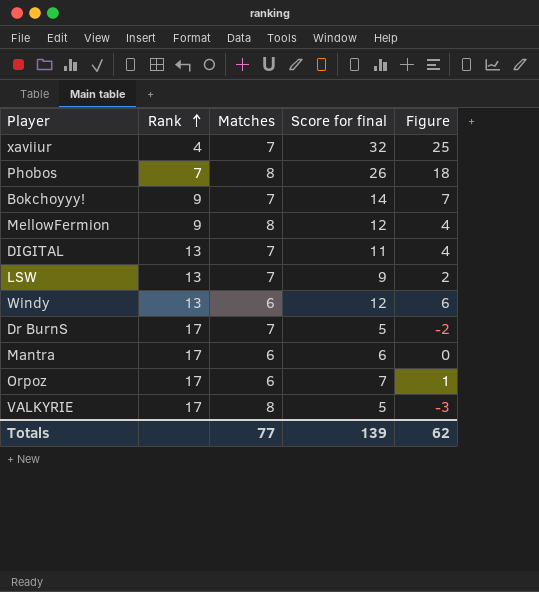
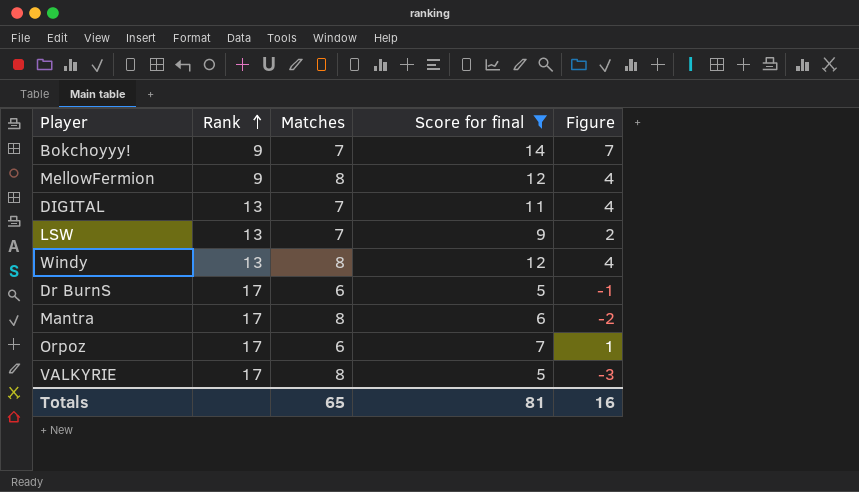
filter: none -> Score for final <= 14
Windy | Matches: 6 -> 8
Windy | Figure: 6 -> 4
Dr BurnS | Matches: 7 -> 6
Dr BurnS | Figure: -2 -> -1
Mantra | Matches: 6 -> 8
Mantra | Figure: 0 -> -2
Totals | Matches: 77 -> 65
Totals | Score for final: 139 -> 81
Totals | Figure: 62 -> 16

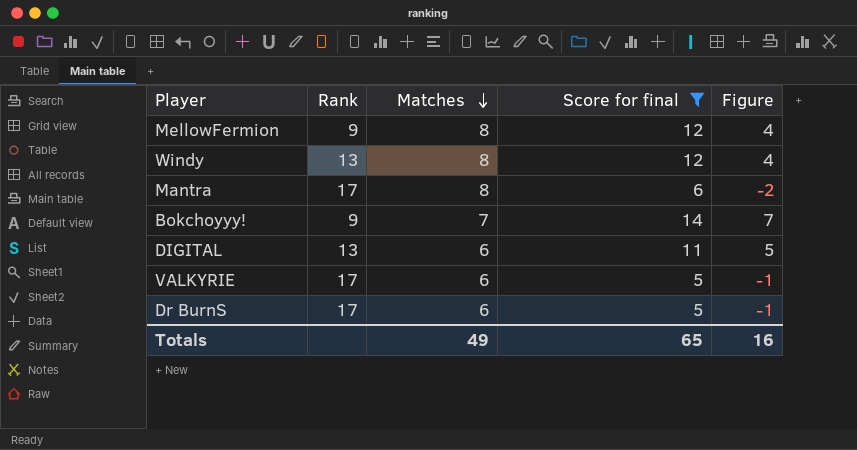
row order: Rank ascending -> Matches descending
row LSW: 13 | 7 | 9 | 2 -> none
row Orpoz: 17 | 6 | 7 | 1 -> none
DIGITAL | Matches: 7 -> 6
DIGITAL | Figure: 4 -> 5
VALKYRIE | Matches: 8 -> 6
VALKYRIE | Figure: -3 -> -1
Totals | Matches: 65 -> 49
Totals | Score for final: 81 -> 65

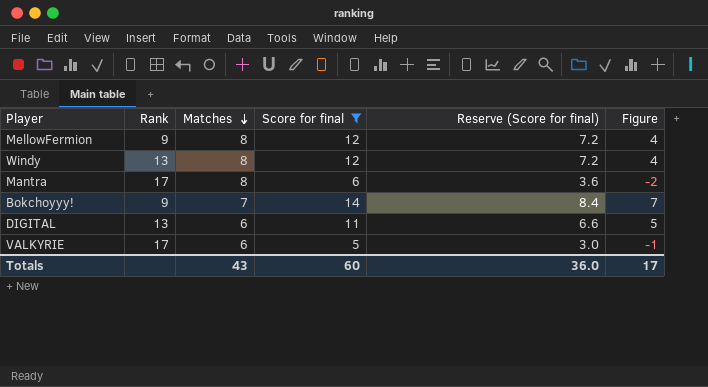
column Reserve (Score for final) | formula: none -> [Score for final] * 0.6
row Dr BurnS: 17 | 6 | 5 | -1 -> none
Totals | Matches: 49 -> 43
Totals | Score for final: 65 -> 60
Totals | Figure: 16 -> 17

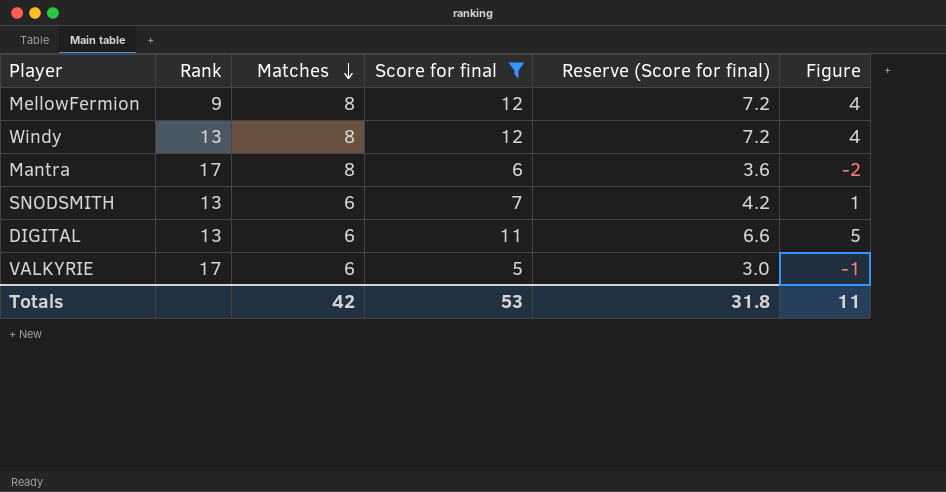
row Bokchoyyy!: 9 | 7 | 14 | 8.4 | 7 -> none
row SNODSMITH: none -> 13 | 6 | 7 | 4.2 | 1
Totals | Matches: 43 -> 42
Totals | Score for final: 60 -> 53
Totals | Reserve (Score for final): 36.0 -> 31.8
Totals | Figure: 17 -> 11

